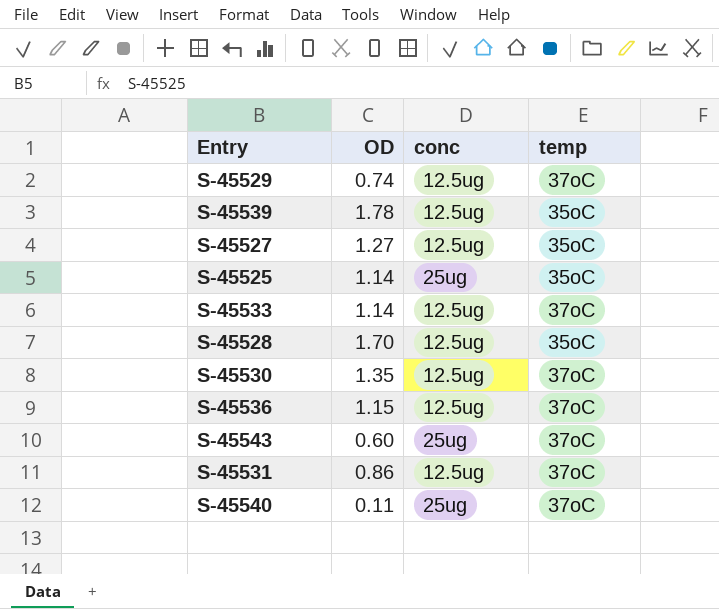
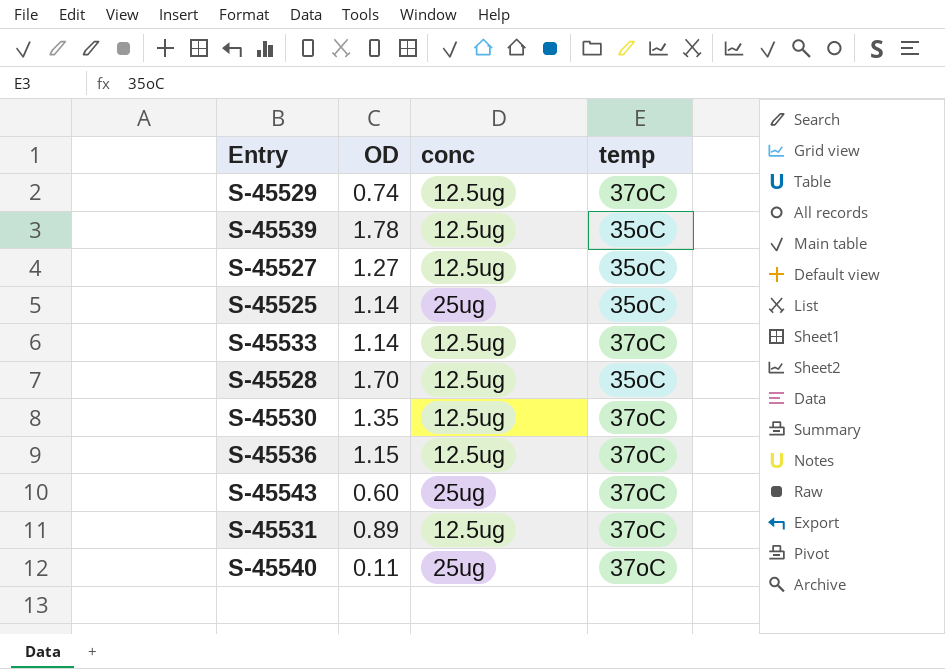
S-45531 | OD: 0.86 -> 0.89

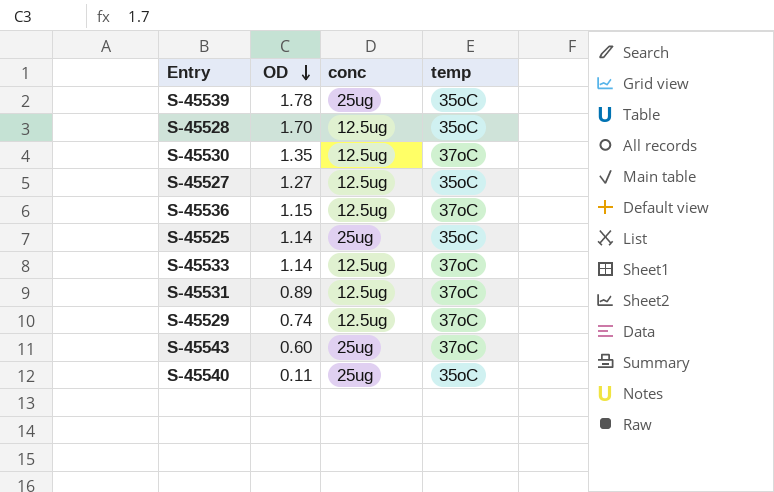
row order: none -> OD descending
S-45539 | conc: 12.5ug -> 25ug
S-45540 | temp: 37oC -> 35oC

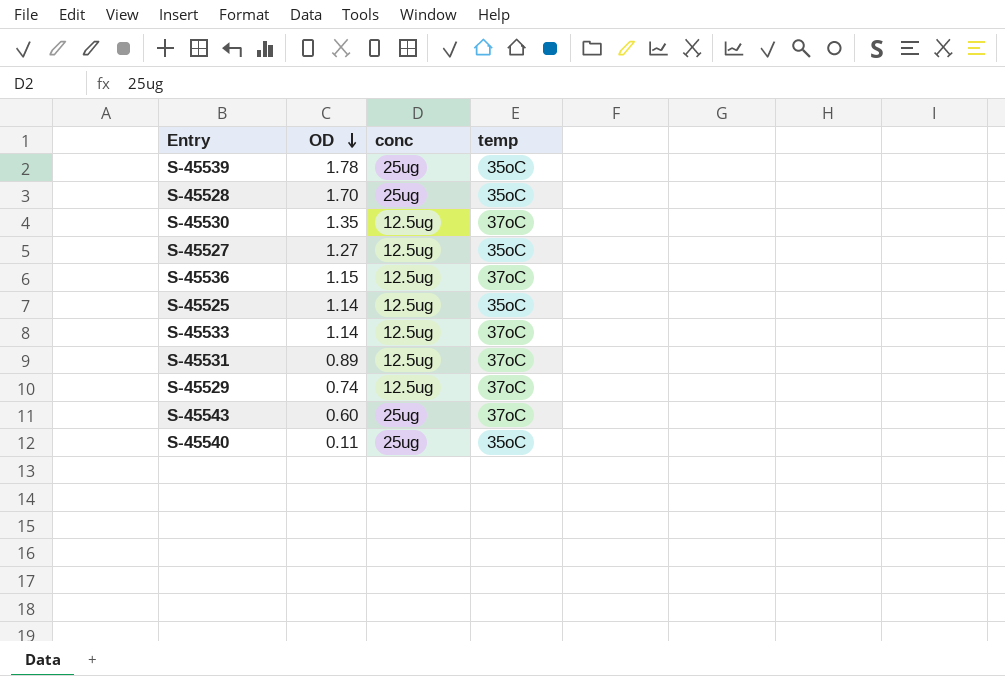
S-45528 | conc: 12.5ug -> 25ug
S-45525 | conc: 25ug -> 12.5ug

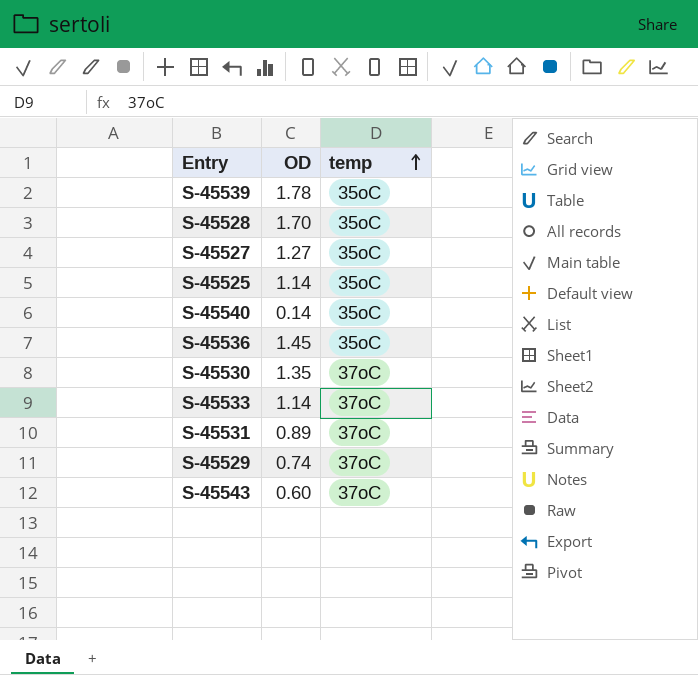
row order: OD descending -> temp ascending
column conc | position: 3 -> none
S-45540 | OD: 0.11 -> 0.14
S-45536 | OD: 1.15 -> 1.45
S-45536 | temp: 37oC -> 35oC

